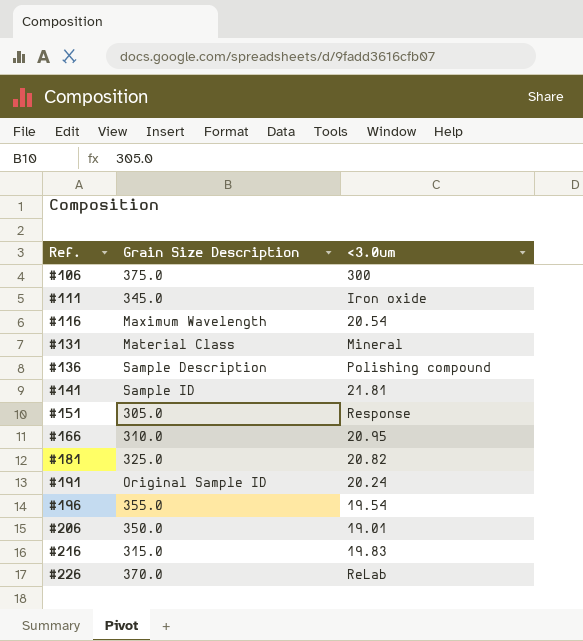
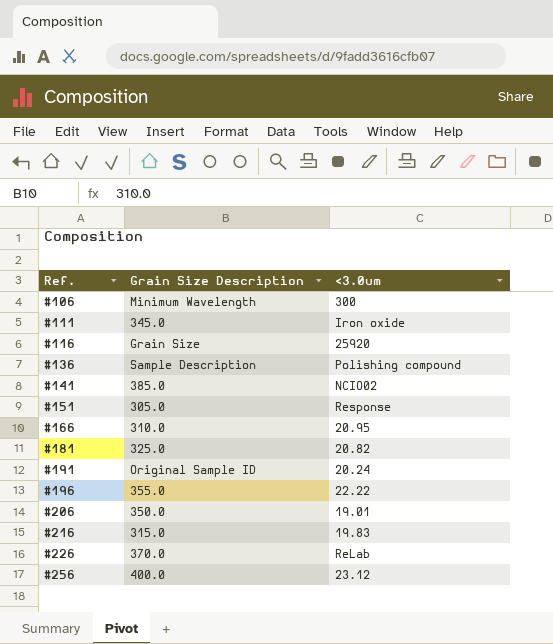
row #131: Material Class | Mineral -> none
#106 | Grain Size Description: 375.0 -> Minimum Wavelength
#116 | Grain Size Description: Maximum Wavelength -> Grain Size
#116 | <3.0um: 20.54 -> 25920
#141 | Grain Size Description: Sample ID -> 385.0
#141 | <3.0um: 21.81 -> NCIO02
#196 | <3.0um: 19.54 -> 22.22
row #256: none -> 400.0 | 23.12

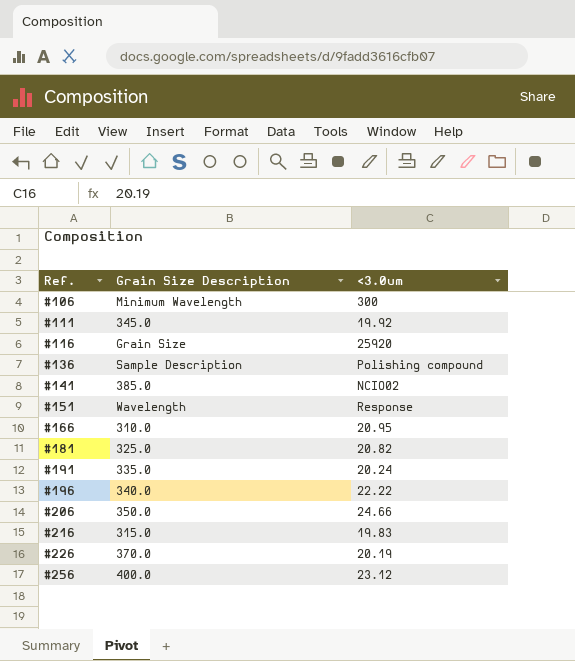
#111 | <3.0um: Iron oxide -> 19.92
#151 | Grain Size Description: 305.0 -> Wavelength
#191 | Grain Size Description: Original Sample ID -> 335.0
#196 | Grain Size Description: 355.0 -> 340.0
#206 | <3.0um: 19.01 -> 24.66
#226 | <3.0um: ReLab -> 20.19

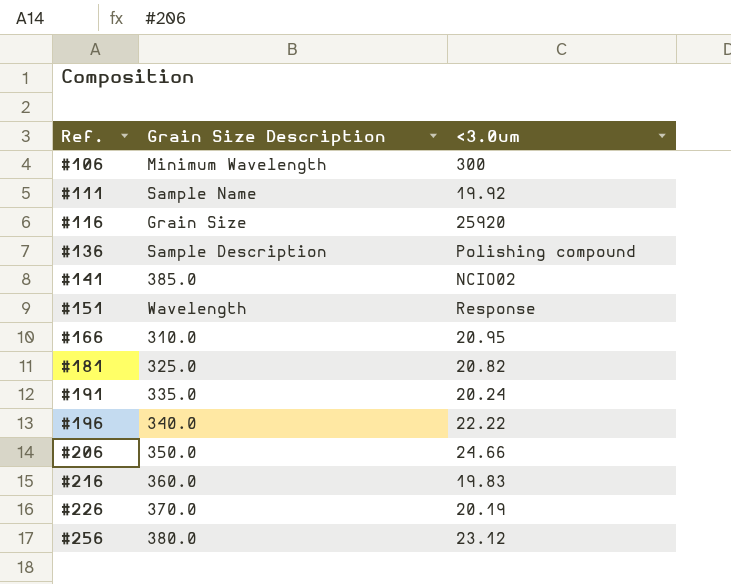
#111 | Grain Size Description: 345.0 -> Sample Name
#216 | Grain Size Description: 315.0 -> 360.0
#256 | Grain Size Description: 400.0 -> 380.0

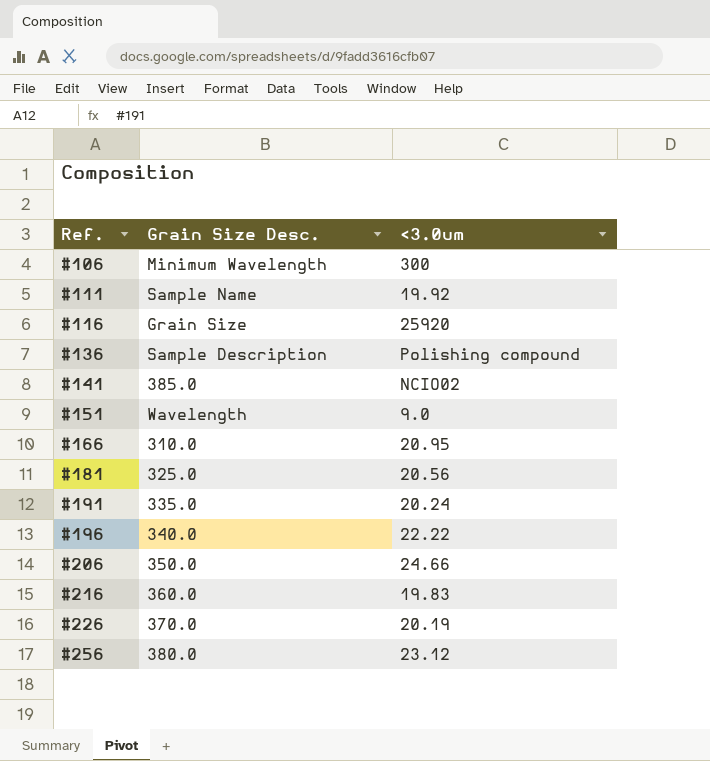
column name: Grain Size Description -> Grain Size Desc.
#151 | <3.0um: Response -> 9.0
#181 | <3.0um: 20.82 -> 20.56

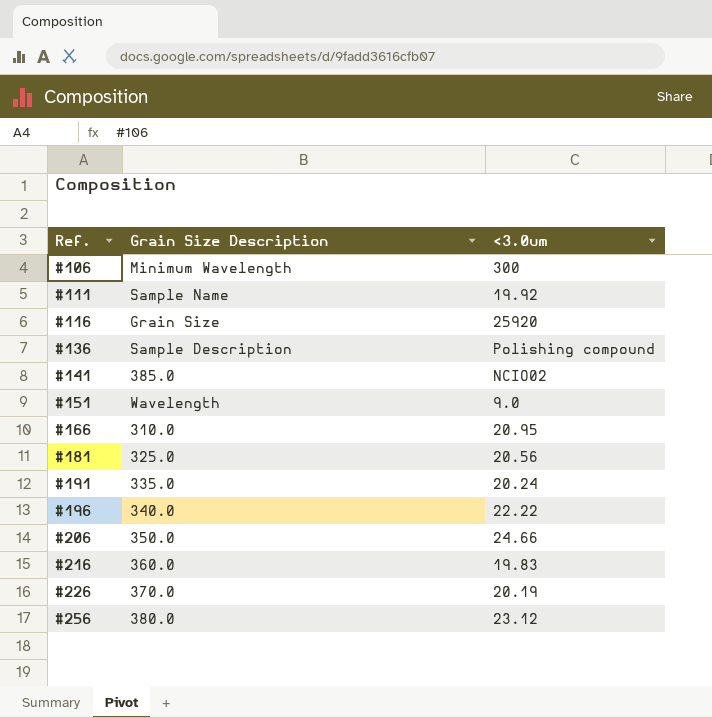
column name: Grain Size Desc. -> Grain Size Description

